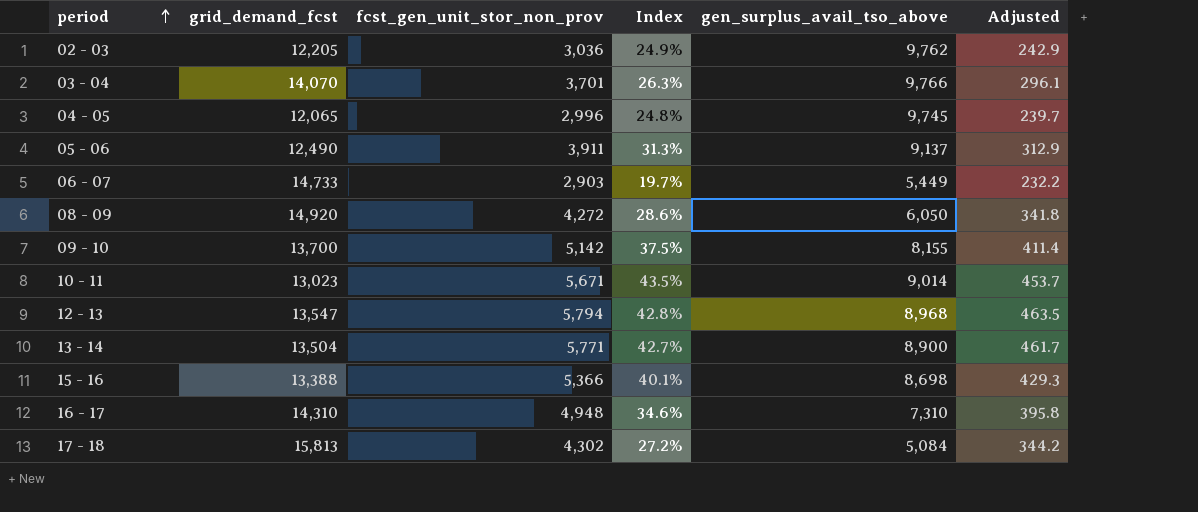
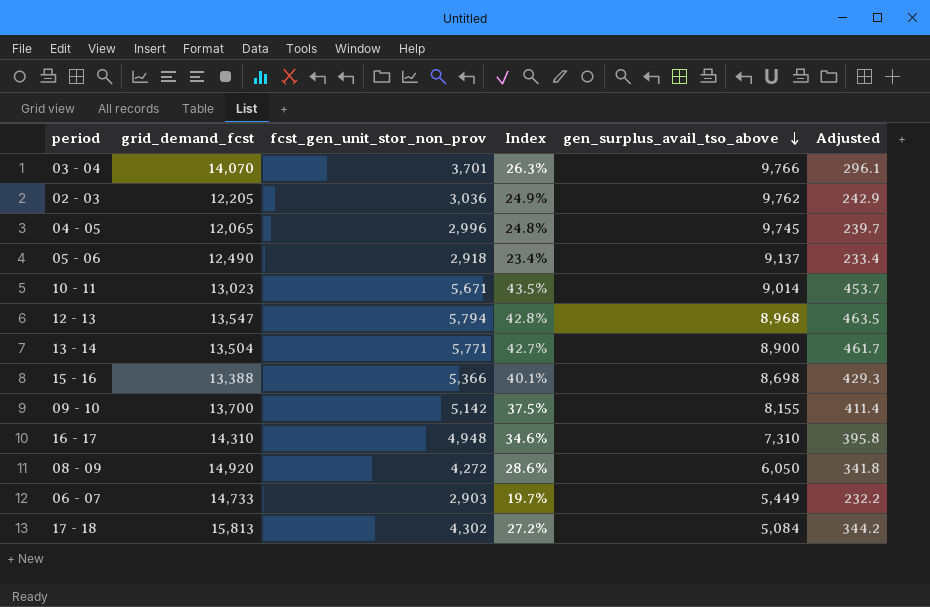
row order: period ascending -> gen_surplus_avail_tso_above descending
05 - 06 | fcst_gen_unit_stor_non_prov: 3,911 -> 2,918
05 - 06 | Index: 31.3% -> 23.4%
05 - 06 | Adjusted: 312.9 -> 233.4

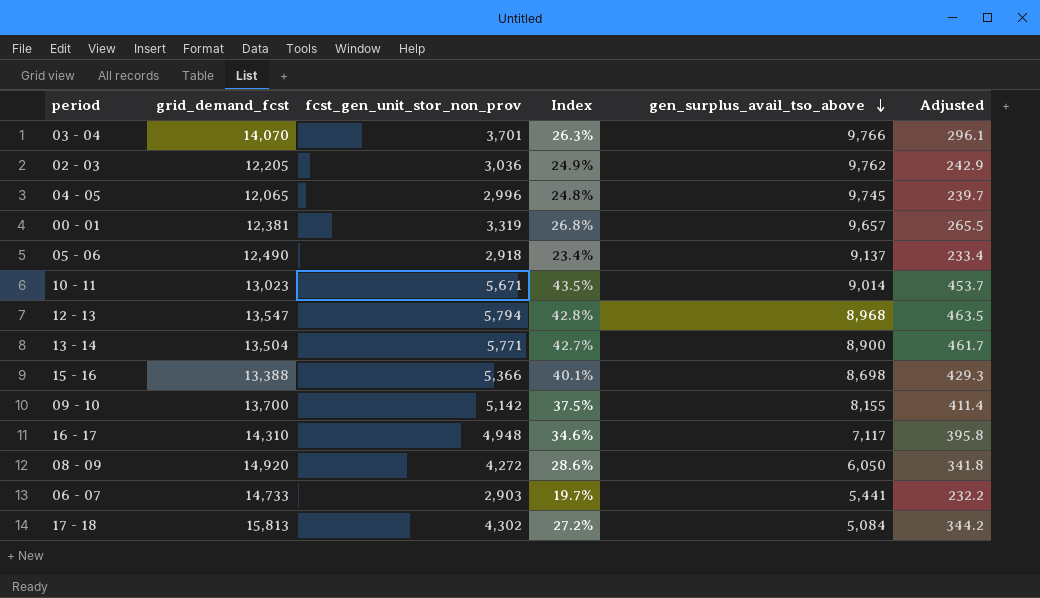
row 00 - 01: none -> 12,381 | 3,319 | 26.8% | 9,657 | 265.5
16 - 17 | gen_surplus_avail_tso_above: 7,310 -> 7,117
06 - 07 | gen_surplus_avail_tso_above: 5,449 -> 5,441

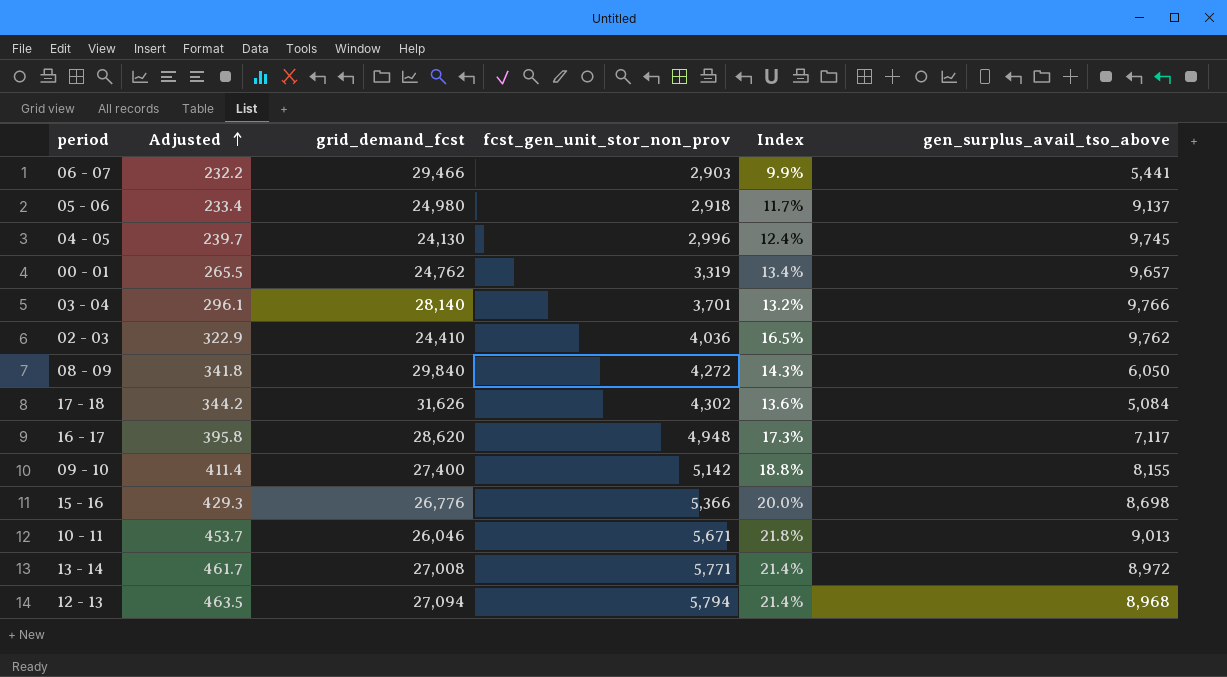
row order: gen_surplus_avail_tso_above descending -> Adjusted ascending
column Adjusted | position: 6 -> 2
06 - 07 | grid_demand_fcst: 14,733 -> 29,466
06 - 07 | Index: 19.7% -> 9.9%
05 - 06 | grid_demand_fcst: 12,490 -> 24,980
05 - 06 | Index: 23.4% -> 11.7%
04 - 05 | grid_demand_fcst: 12,065 -> 24,130
04 - 05 | Index: 24.8% -> 12.4%
00 - 01 | grid_demand_fcst: 12,381 -> 24,762
00 - 01 | Index: 26.8% -> 13.4%
03 - 04 | grid_demand_fcst: 14,070 -> 28,140
03 - 04 | Index: 26.3% -> 13.2%
02 - 03 | Adjusted: 242.9 -> 322.9
02 - 03 | grid_demand_fcst: 12,205 -> 24,410
02 - 03 | fcst_gen_unit_stor_non_prov: 3,036 -> 4,036
02 - 03 | Index: 24.9% -> 16.5%
08 - 09 | grid_demand_fcst: 14,920 -> 29,840
08 - 09 | Index: 28.6% -> 14.3%
17 - 18 | grid_demand_fcst: 15,813 -> 31,626
17 - 18 | Index: 27.2% -> 13.6%
16 - 17 | grid_demand_fcst: 14,310 -> 28,620
16 - 17 | Index: 34.6% -> 17.3%
09 - 10 | grid_demand_fcst: 13,700 -> 27,400
09 - 10 | Index: 37.5% -> 18.8%
15 - 16 | grid_demand_fcst: 13,388 -> 26,776
15 - 16 | Index: 40.1% -> 20.0%
10 - 11 | grid_demand_fcst: 13,023 -> 26,046
10 - 11 | Index: 43.5% -> 21.8%
10 - 11 | gen_surplus_avail_tso_above: 9,014 -> 9,013
13 - 14 | grid_demand_fcst: 13,504 -> 27,008
13 - 14 | Index: 42.7% -> 21.4%
13 - 14 | gen_surplus_avail_tso_above: 8,900 -> 8,972
12 - 13 | grid_demand_fcst: 13,547 -> 27,094
12 - 13 | Index: 42.8% -> 21.4%

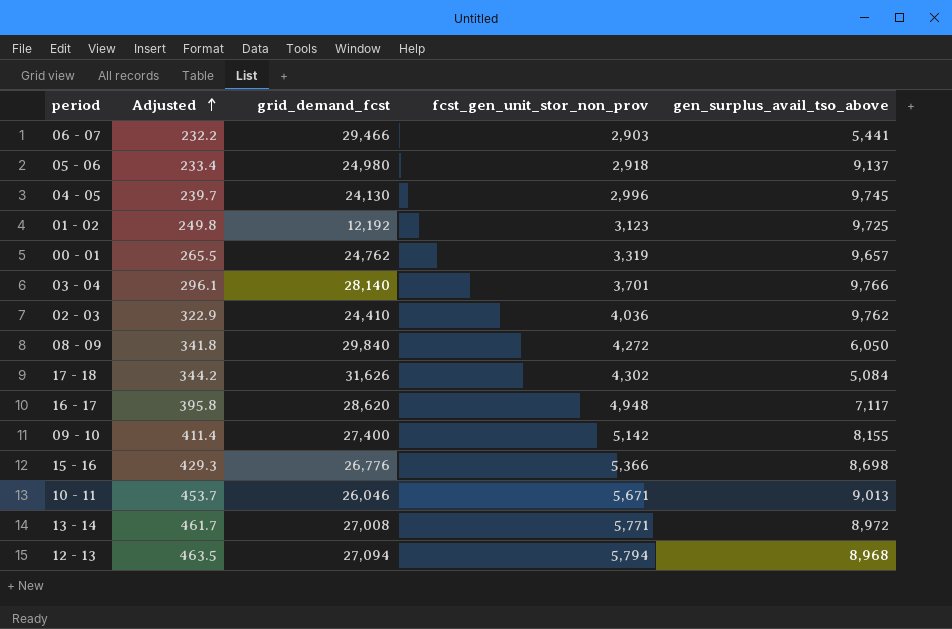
column Index | formula: [fcst_gen_unit_stor_non_prov] / [grid_demand_fcst] -> none
row 01 - 02: none -> 249.8 | 12,192 | 3,123 | 9,725

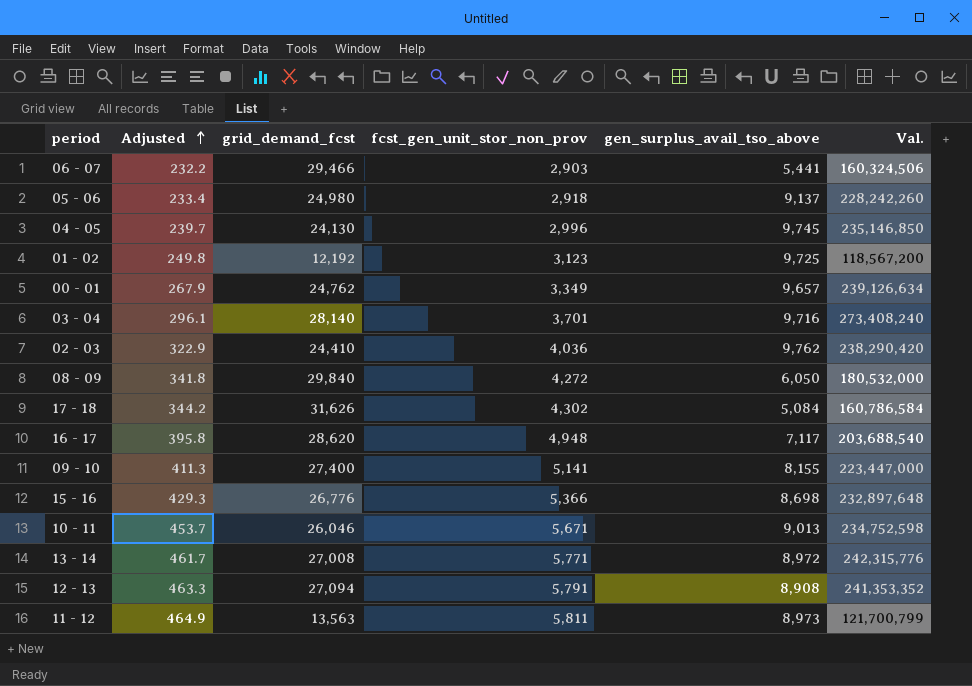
column Val. | formula: none -> [grid_demand_fcst] * [gen_surplus_avail_tso_above]
00 - 01 | Adjusted: 265.5 -> 267.9
00 - 01 | fcst_gen_unit_stor_non_prov: 3,319 -> 3,349
03 - 04 | gen_surplus_avail_tso_above: 9,766 -> 9,716
09 - 10 | Adjusted: 411.4 -> 411.3
09 - 10 | fcst_gen_unit_stor_non_prov: 5,142 -> 5,141
12 - 13 | Adjusted: 463.5 -> 463.3
12 - 13 | fcst_gen_unit_stor_non_prov: 5,794 -> 5,791
12 - 13 | gen_surplus_avail_tso_above: 8,968 -> 8,908
row 11 - 12: none -> 464.9 | 13,563 | 5,811 | 8,973 | 121,700,799

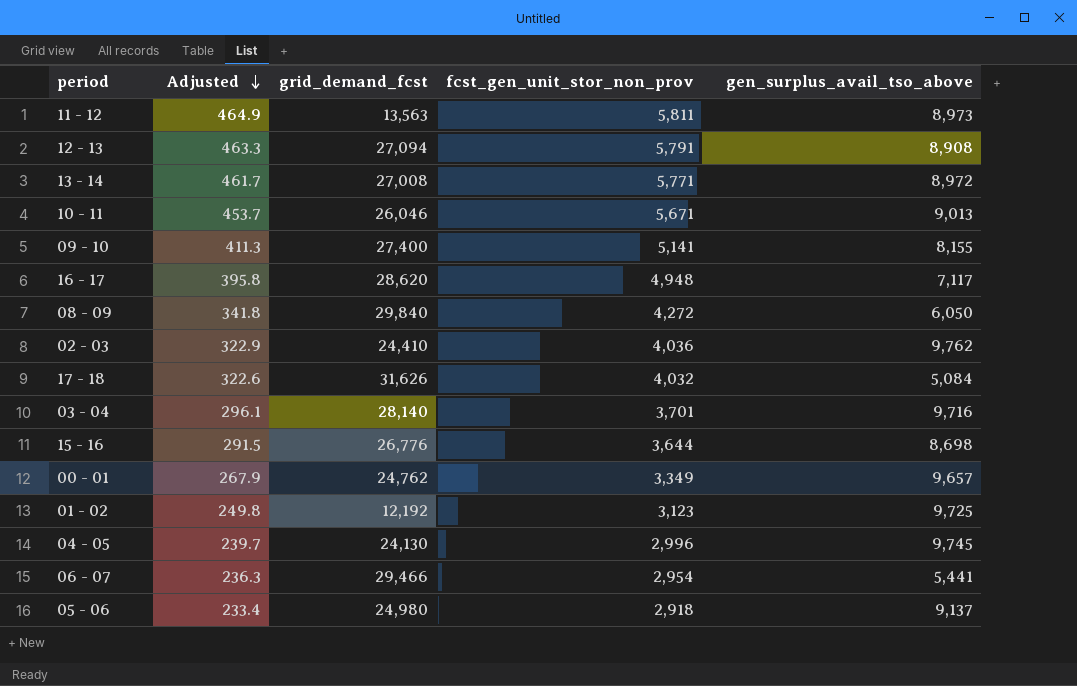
row order: Adjusted ascending -> Adjusted descending
column Val. | formula: [grid_demand_fcst] * [gen_surplus_avail_tso_above] -> none
17 - 18 | Adjusted: 344.2 -> 322.6
17 - 18 | fcst_gen_unit_stor_non_prov: 4,302 -> 4,032
15 - 16 | Adjusted: 429.3 -> 291.5
15 - 16 | fcst_gen_unit_stor_non_prov: 5,366 -> 3,644
06 - 07 | Adjusted: 232.2 -> 236.3
06 - 07 | fcst_gen_unit_stor_non_prov: 2,903 -> 2,954

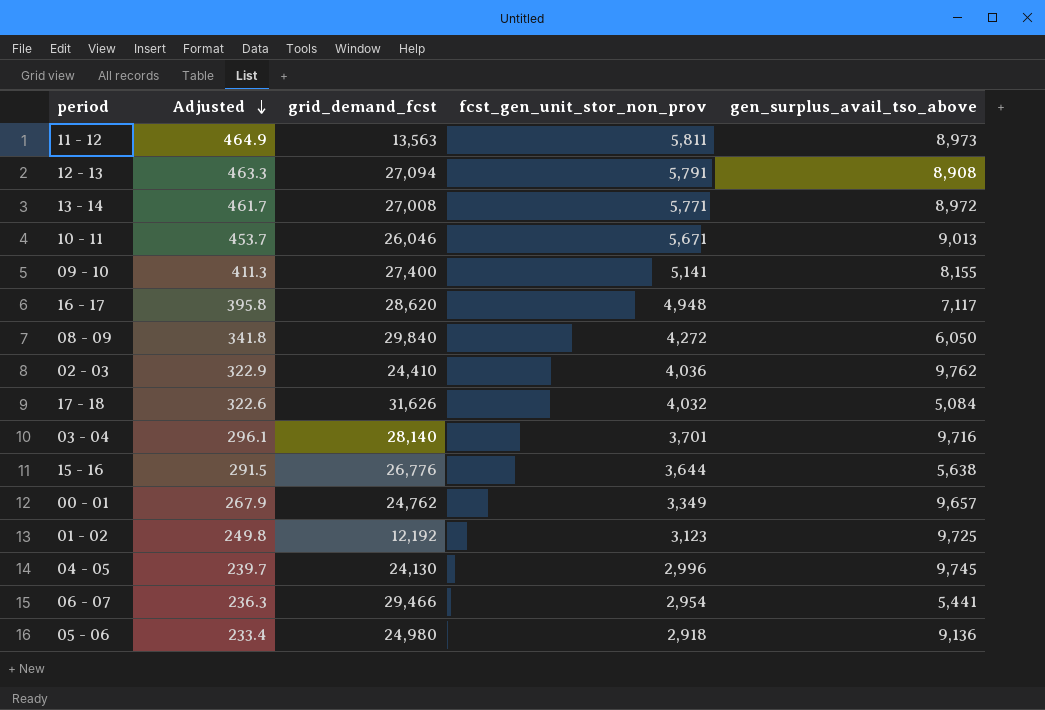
15 - 16 | gen_surplus_avail_tso_above: 8,698 -> 5,638
05 - 06 | gen_surplus_avail_tso_above: 9,137 -> 9,136

